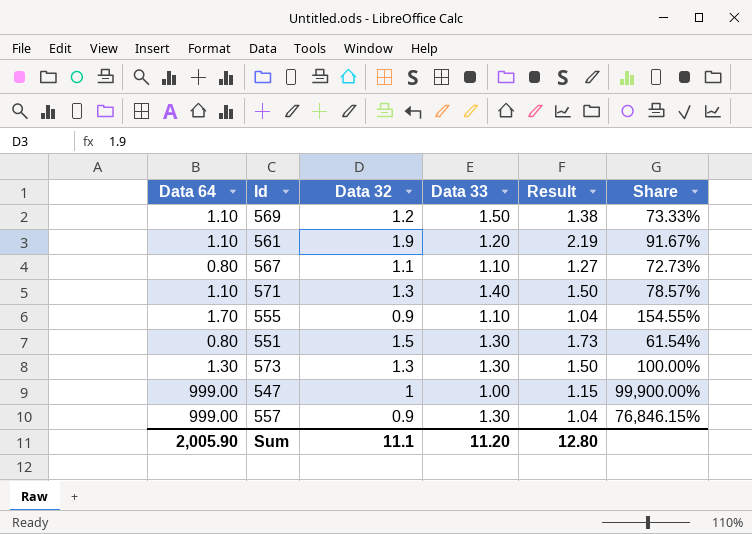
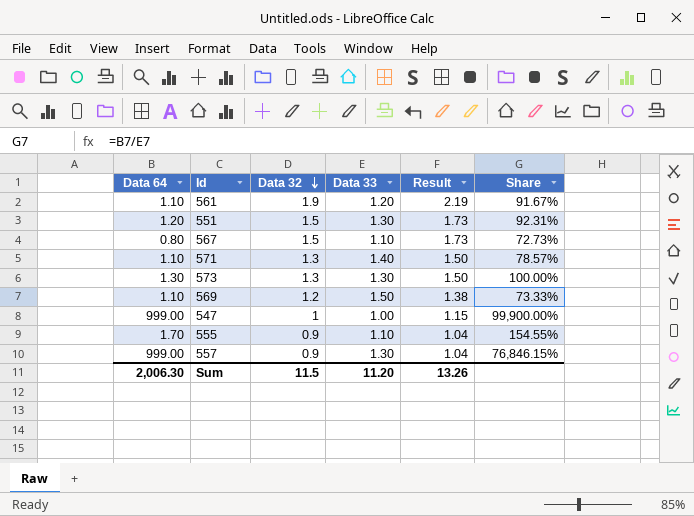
row order: none -> Data 32 descending
551 | Data 64: 0.80 -> 1.20
551 | Share: 61.54% -> 92.31%
567 | Data 32: 1.1 -> 1.5
567 | Result: 1.27 -> 1.73
Sum | Data 64: 2,005.90 -> 2,006.30
Sum | Data 32: 11.1 -> 11.5
Sum | Result: 12.80 -> 13.26

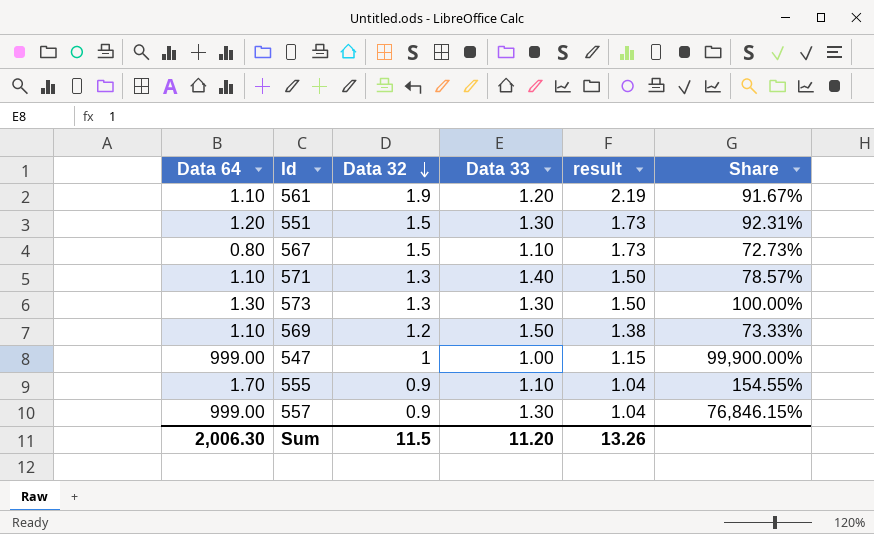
column name: Result -> result

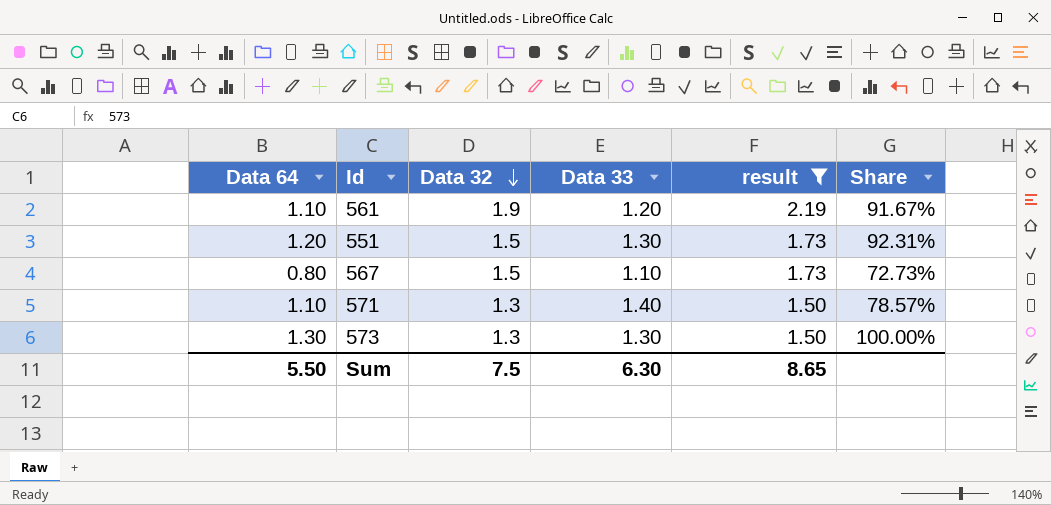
filter: none -> result >= 1.50
Sum | Data 64: 2,006.30 -> 5.50
Sum | Data 32: 11.5 -> 7.5
Sum | Data 33: 11.20 -> 6.30
Sum | result: 13.26 -> 8.65

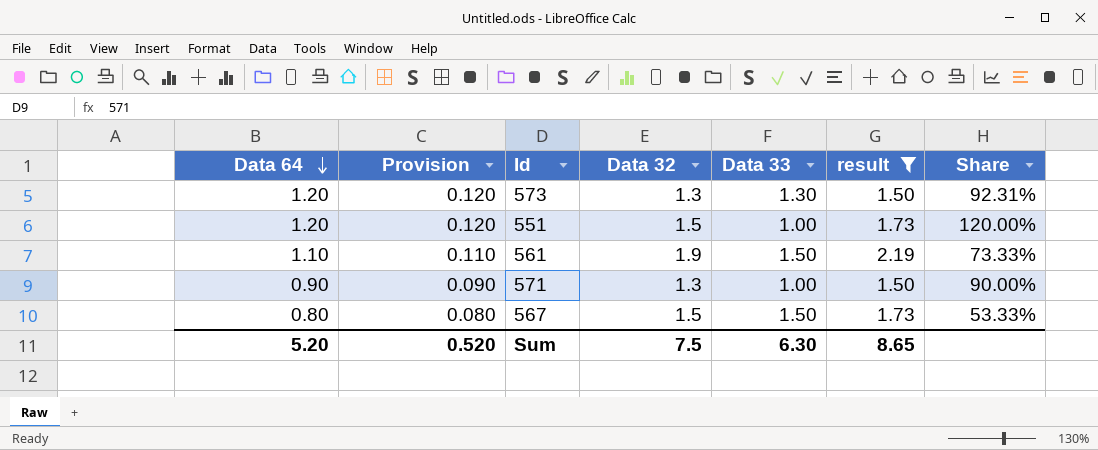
row order: Data 32 descending -> Data 64 descending
column Provision | formula: none -> [Data 64] * 0.1
573 | Data 64: 1.30 -> 1.20
573 | Share: 100.00% -> 92.31%
551 | Data 33: 1.30 -> 1.00
551 | Share: 92.31% -> 120.00%
561 | Data 33: 1.20 -> 1.50
561 | Share: 91.67% -> 73.33%
571 | Data 64: 1.10 -> 0.90
571 | Data 33: 1.40 -> 1.00
571 | Share: 78.57% -> 90.00%
567 | Data 33: 1.10 -> 1.50
567 | Share: 72.73% -> 53.33%
Sum | Data 64: 5.50 -> 5.20

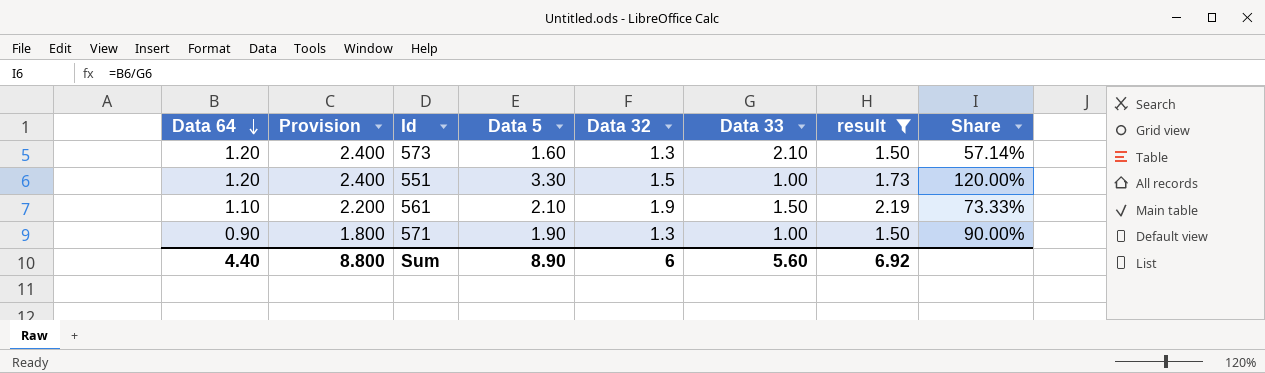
column Provision | formula: [Data 64] * 0.1 -> [Data 64] * 2
column Data 5 | position: none -> 4
row 567: 0.80 | 0.080 | 1.5 | 1.50 | 1.73 | 53.33% -> none
573 | Data 33: 1.30 -> 2.10
573 | Share: 92.31% -> 57.14%
Sum | Data 64: 5.20 -> 4.40
Sum | Provision: 0.520 -> 8.800
Sum | Data 32: 7.5 -> 6
Sum | Data 33: 6.30 -> 5.60
Sum | result: 8.65 -> 6.92

